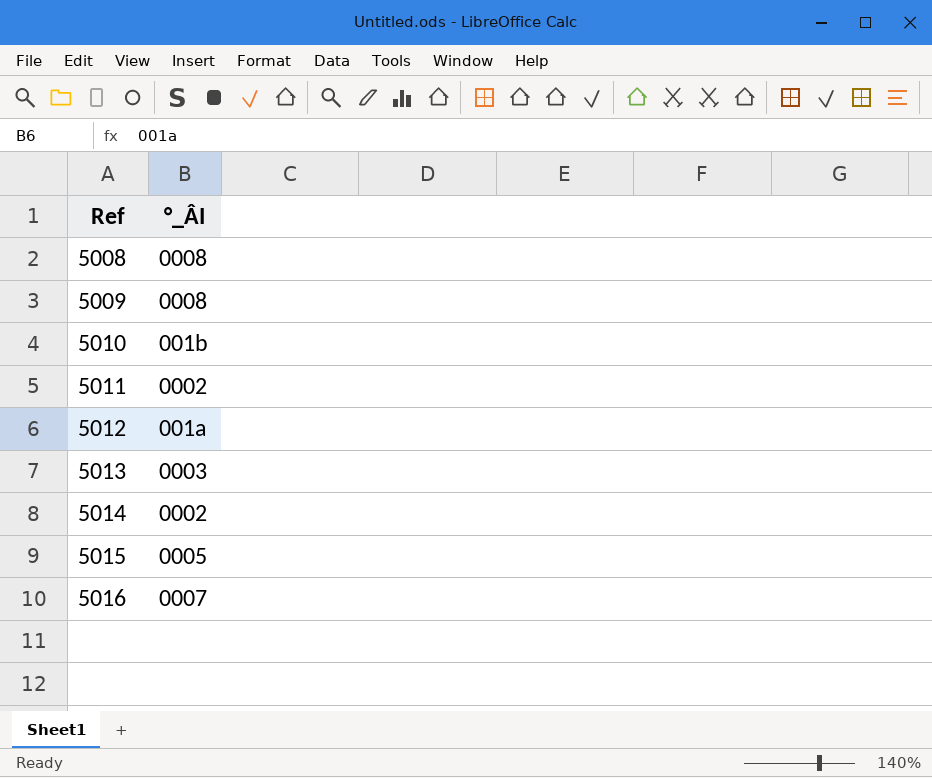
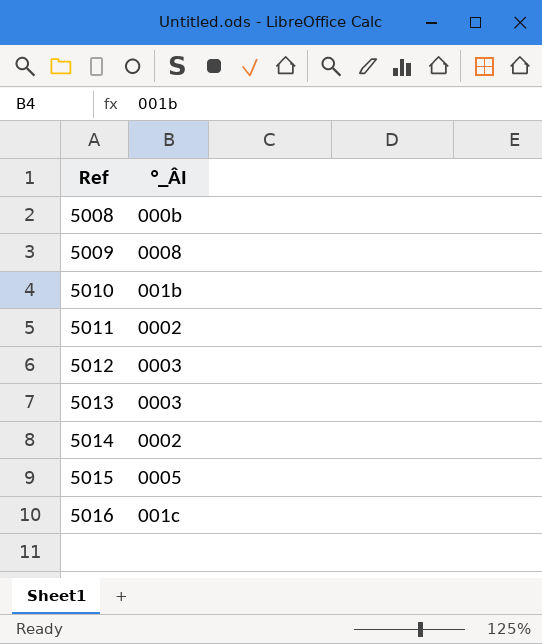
5008 | °_ÂI: 0008 -> 000b
5012 | °_ÂI: 001a -> 0003
5016 | °_ÂI: 0007 -> 001c

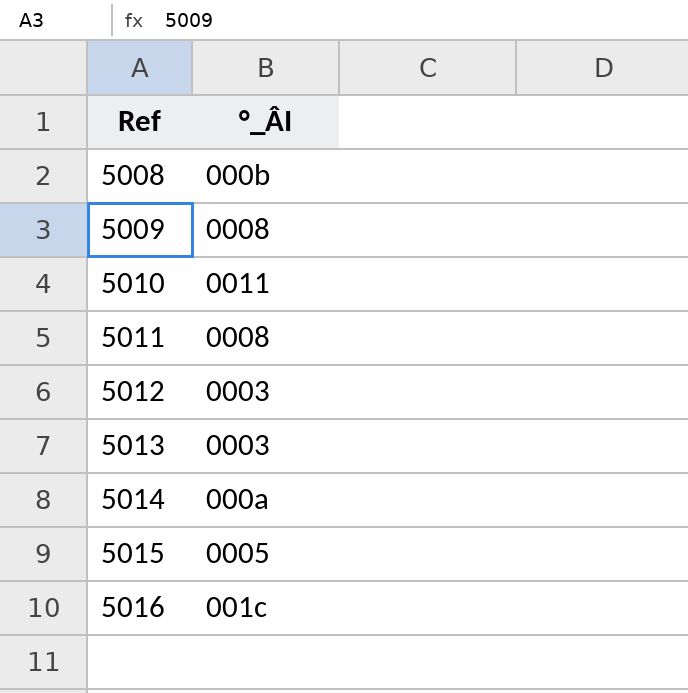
5010 | °_ÂI: 001b -> 0011
5011 | °_ÂI: 0002 -> 0008
5014 | °_ÂI: 0002 -> 000a

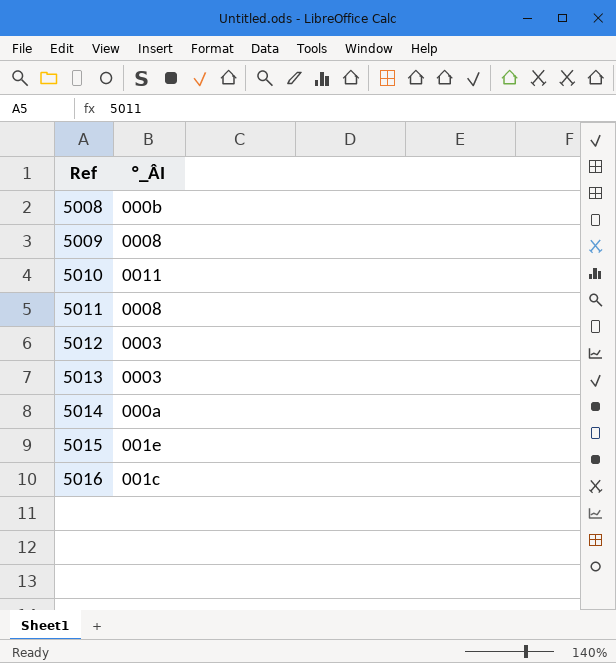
5015 | °_ÂI: 0005 -> 001e

